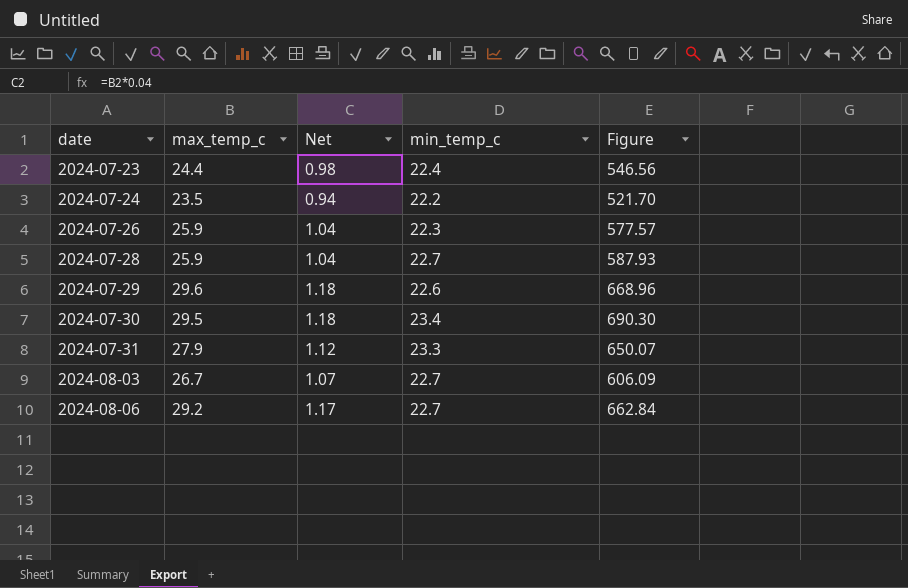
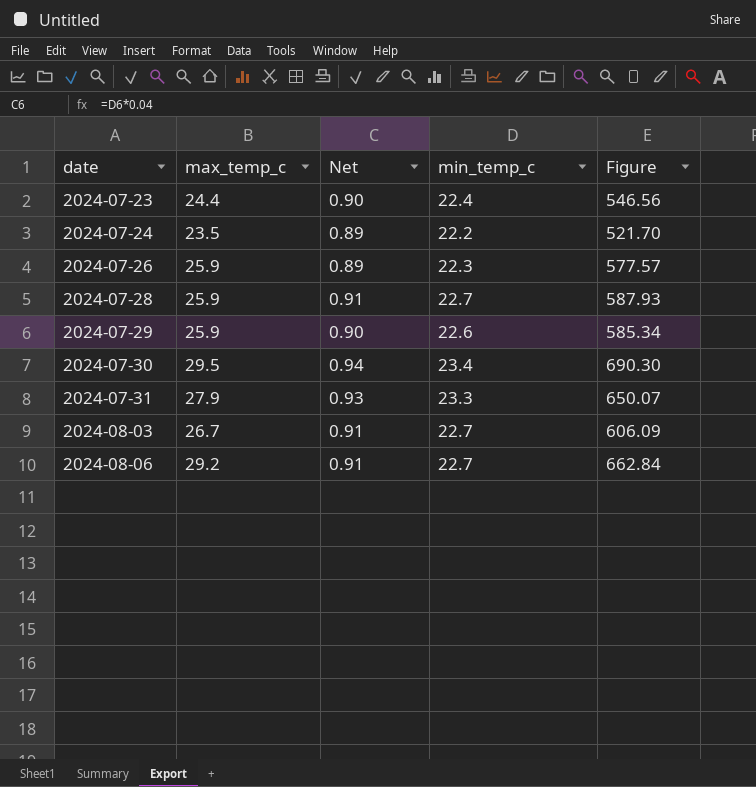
column Net | formula: [max_temp_c] * 0.04 -> [min_temp_c] * 0.04
2024-07-29 | max_temp_c: 29.6 -> 25.9
2024-07-29 | Figure: 668.96 -> 585.34

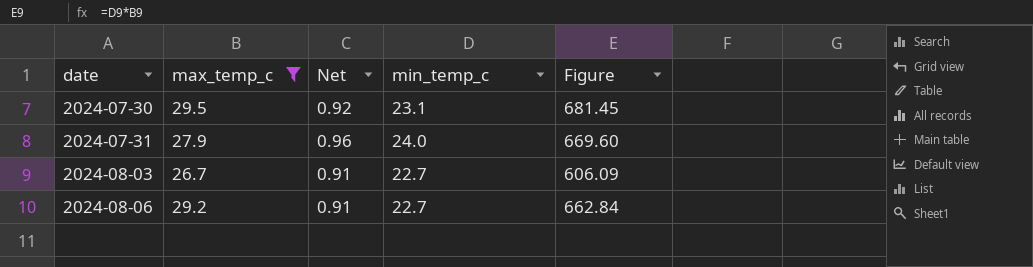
filter: none -> max_temp_c >= 26.7
2024-07-30 | Net: 0.94 -> 0.92
2024-07-30 | min_temp_c: 23.4 -> 23.1
2024-07-30 | Figure: 690.30 -> 681.45
2024-07-31 | Net: 0.93 -> 0.96
2024-07-31 | min_temp_c: 23.3 -> 24.0
2024-07-31 | Figure: 650.07 -> 669.60

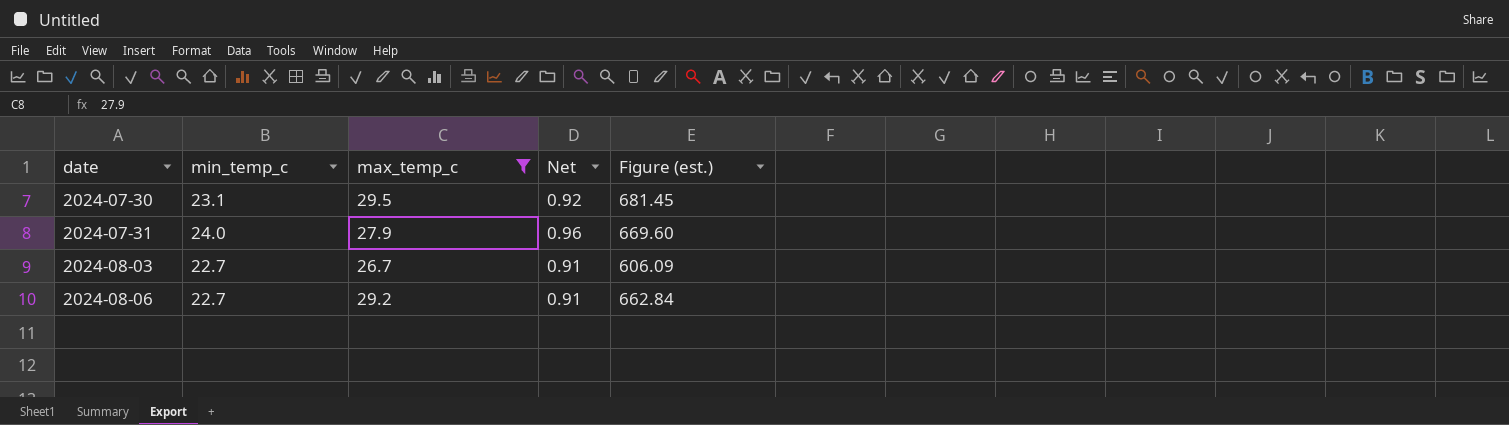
column min_temp_c | position: 4 -> 2
column name: Figure -> Figure (est.)

